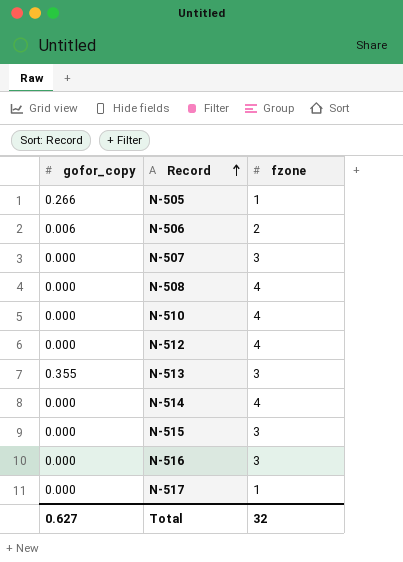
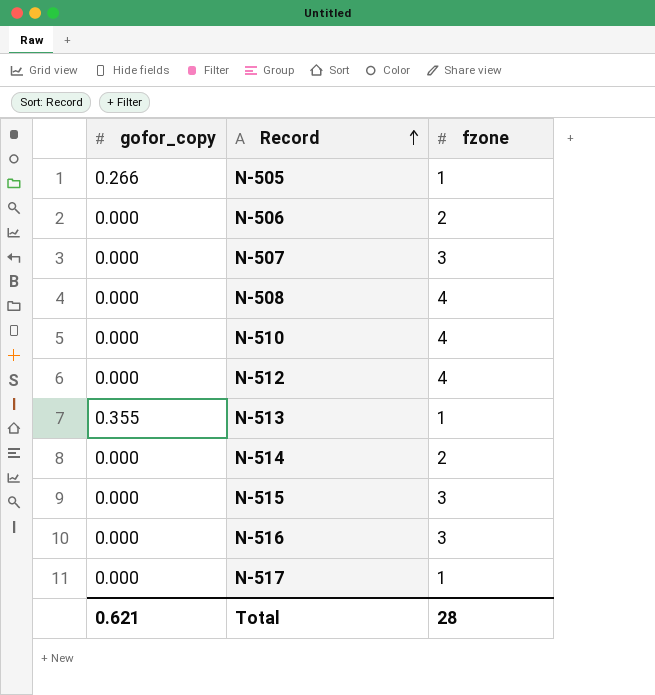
N-506 | gofor_copy: 0.006 -> 0.000
N-513 | fzone: 3 -> 1
N-514 | fzone: 4 -> 2
Total | gofor_copy: 0.627 -> 0.621
Total | fzone: 32 -> 28

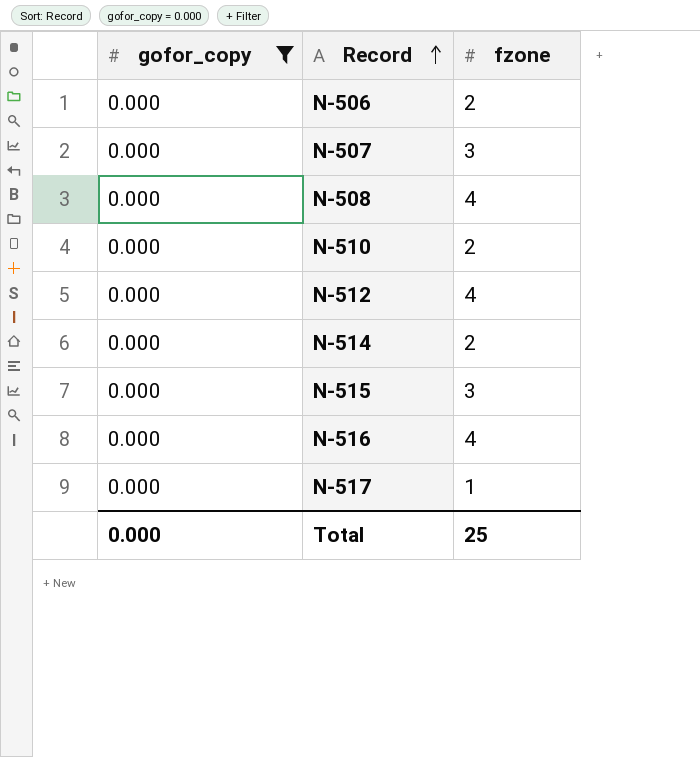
filter: none -> gofor_copy = 0.000
N-510 | fzone: 4 -> 2
N-516 | fzone: 3 -> 4
Total | gofor_copy: 0.621 -> 0.000
Total | fzone: 28 -> 25

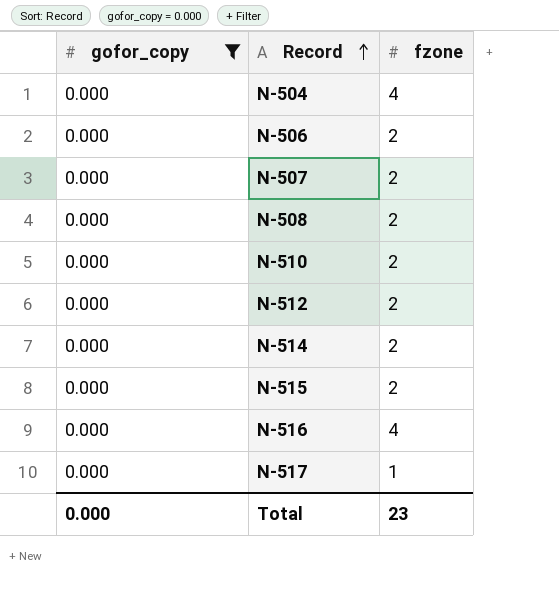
row N-504: none -> 0.000 | 4
N-507 | fzone: 3 -> 2
N-508 | fzone: 4 -> 2
N-512 | fzone: 4 -> 2
N-515 | fzone: 3 -> 2
Total | fzone: 25 -> 23

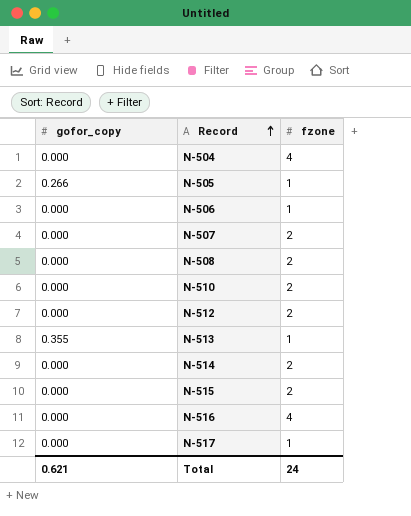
filter: gofor_copy = 0.000 -> none
N-506 | fzone: 2 -> 1
Total | gofor_copy: 0.000 -> 0.621
Total | fzone: 23 -> 24

